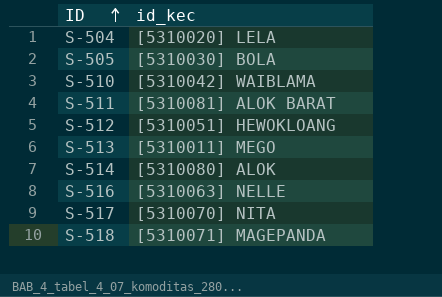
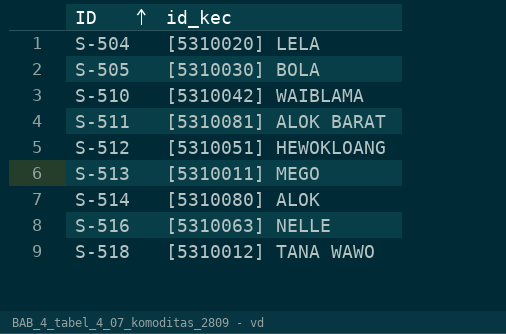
row S-517: [5310070] NITA -> none
S-518 | id_kec: [5310071] MAGEPANDA -> [5310012] TANA WAWO

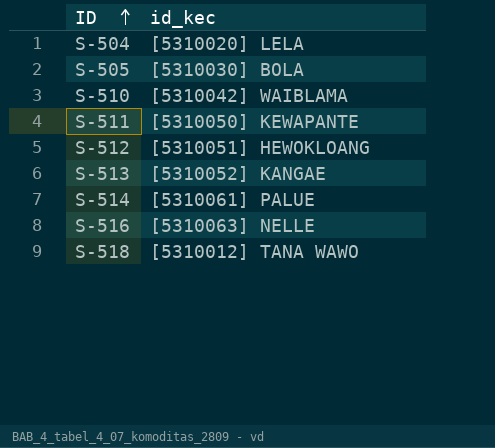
S-511 | id_kec: [5310081] ALOK BARAT -> [5310050] KEWAPANTE
S-513 | id_kec: [5310011] MEGO -> [5310052] KANGAE
S-514 | id_kec: [5310080] ALOK -> [5310061] PALUE

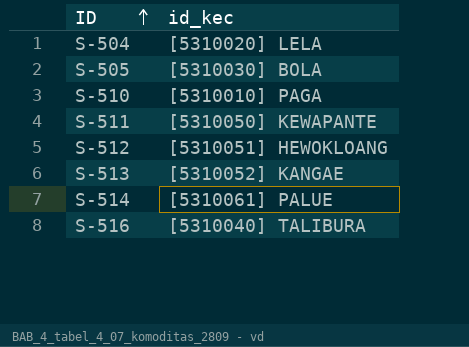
row S-518: [5310012] TANA WAWO -> none
S-510 | id_kec: [5310042] WAIBLAMA -> [5310010] PAGA
S-516 | id_kec: [5310063] NELLE -> [5310040] TALIBURA

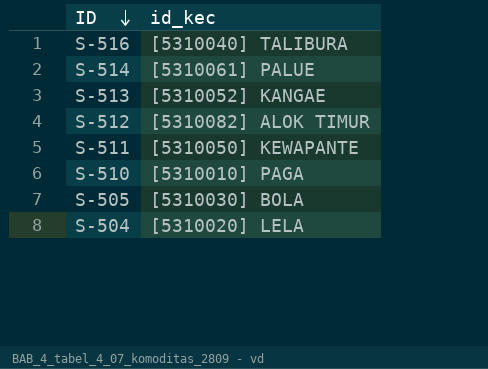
row order: ID ascending -> ID descending
S-512 | id_kec: [5310051] HEWOKLOANG -> [5310082] ALOK TIMUR

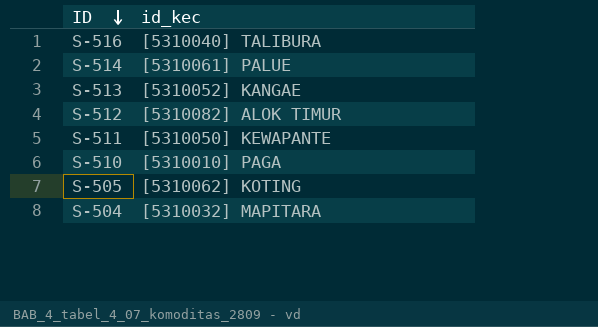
S-505 | id_kec: [5310030] BOLA -> [5310062] KOTING
S-504 | id_kec: [5310020] LELA -> [5310032] MAPITARA

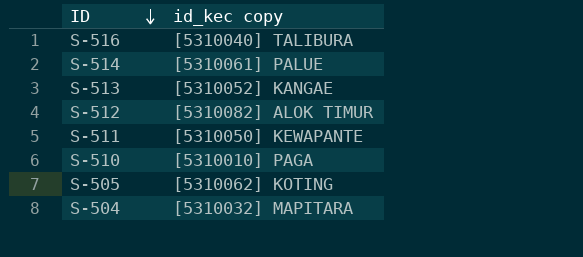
column name: id_kec -> id_kec copy

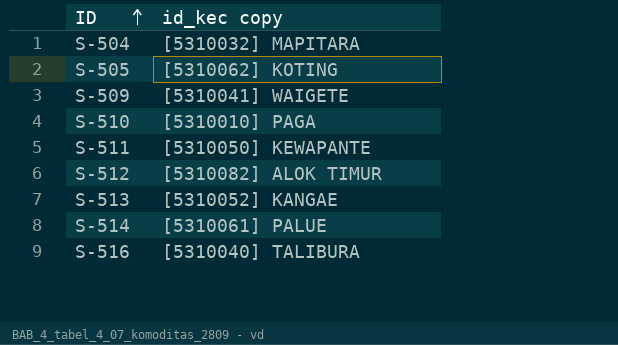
row order: ID descending -> ID ascending
row S-509: none -> [5310041] WAIGETE

